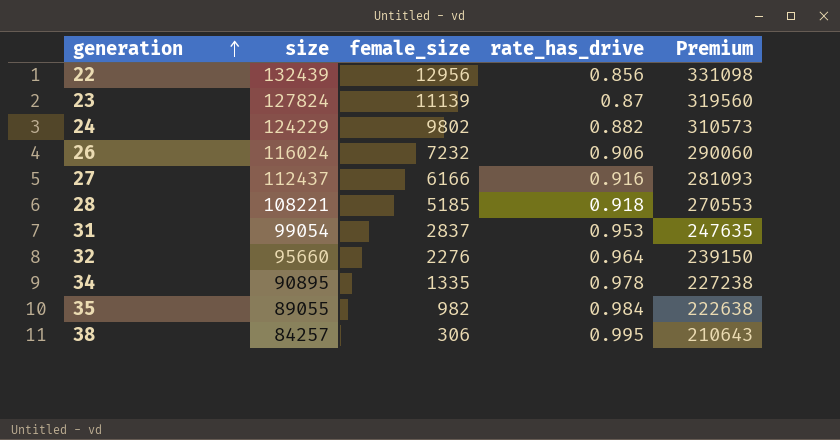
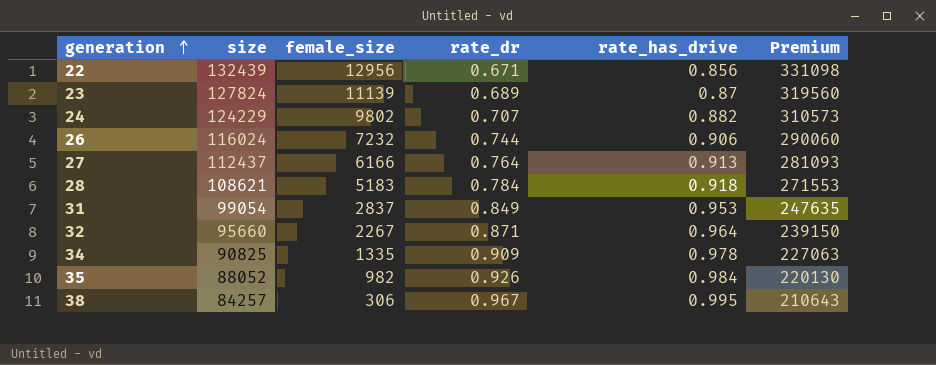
column rate_dr | position: none -> 4
27 | rate_has_drive: 0.916 -> 0.913
28 | size: 108221 -> 108621
28 | female_size: 5185 -> 5183
28 | Premium: 270553 -> 271553
32 | female_size: 2276 -> 2267
34 | size: 90895 -> 90825
34 | Premium: 227238 -> 227063
35 | size: 89055 -> 88052
35 | Premium: 222638 -> 220130

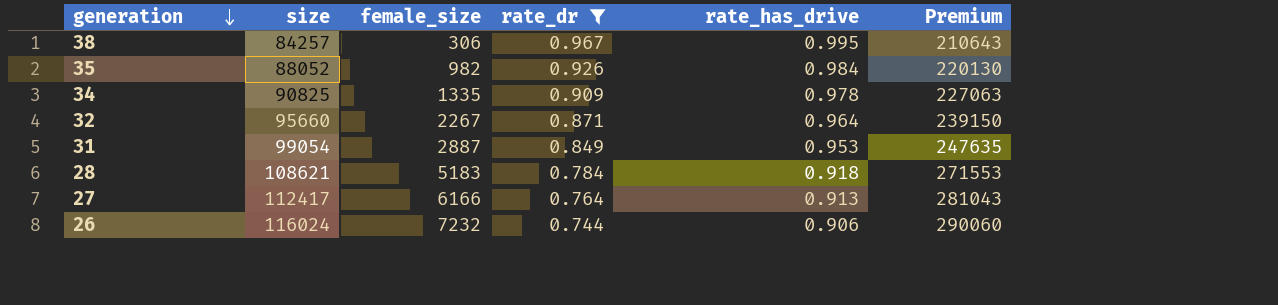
filter: none -> rate_dr >= 0.744
row order: generation ascending -> generation descending
31 | female_size: 2837 -> 2887
27 | size: 112437 -> 112417
27 | Premium: 281093 -> 281043

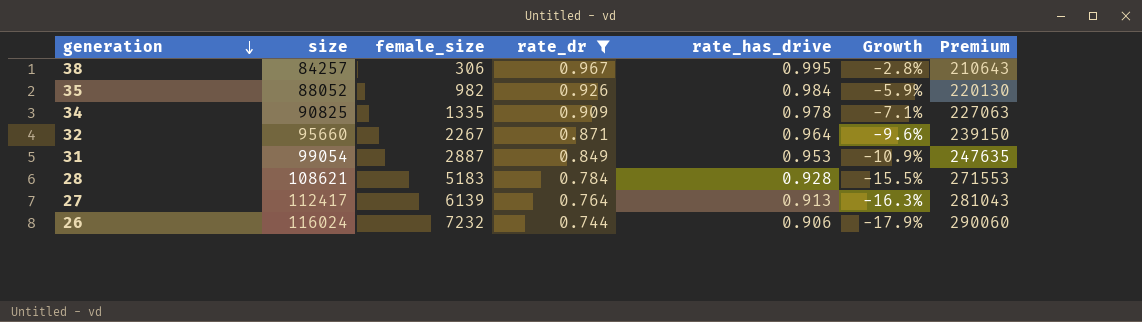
column Growth | formula: none -> ([rate_dr] - [rate_has_drive]) / [rate_has_drive]
28 | rate_has_drive: 0.918 -> 0.928
27 | female_size: 6166 -> 6139

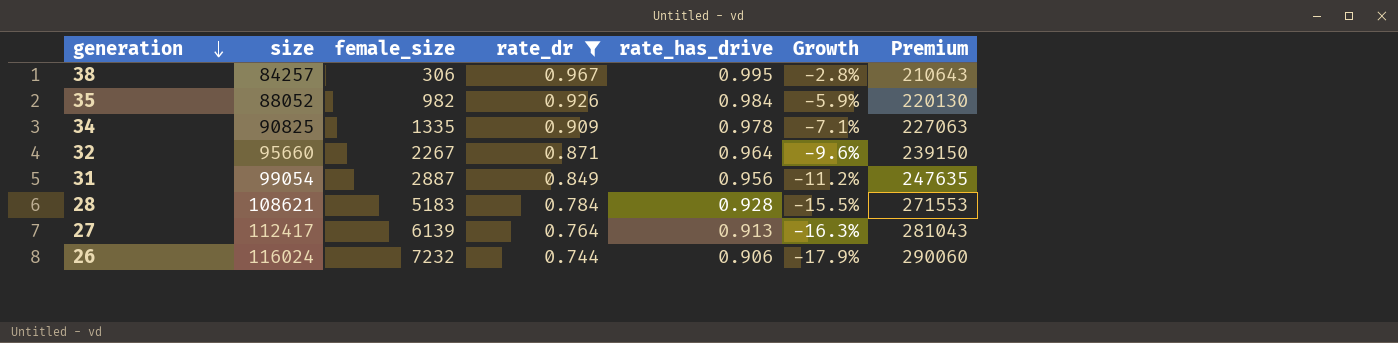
31 | rate_has_drive: 0.953 -> 0.956
31 | Growth: -10.9% -> -11.2%

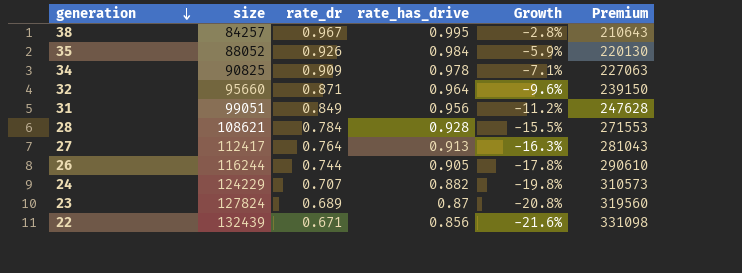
filter: rate_dr >= 0.744 -> none
column female_size | position: 3 -> none
31 | size: 99054 -> 99051
31 | Premium: 247635 -> 247628
26 | size: 116024 -> 116244
26 | rate_has_drive: 0.906 -> 0.905
26 | Growth: -17.9% -> -17.8%
26 | Premium: 290060 -> 290610

